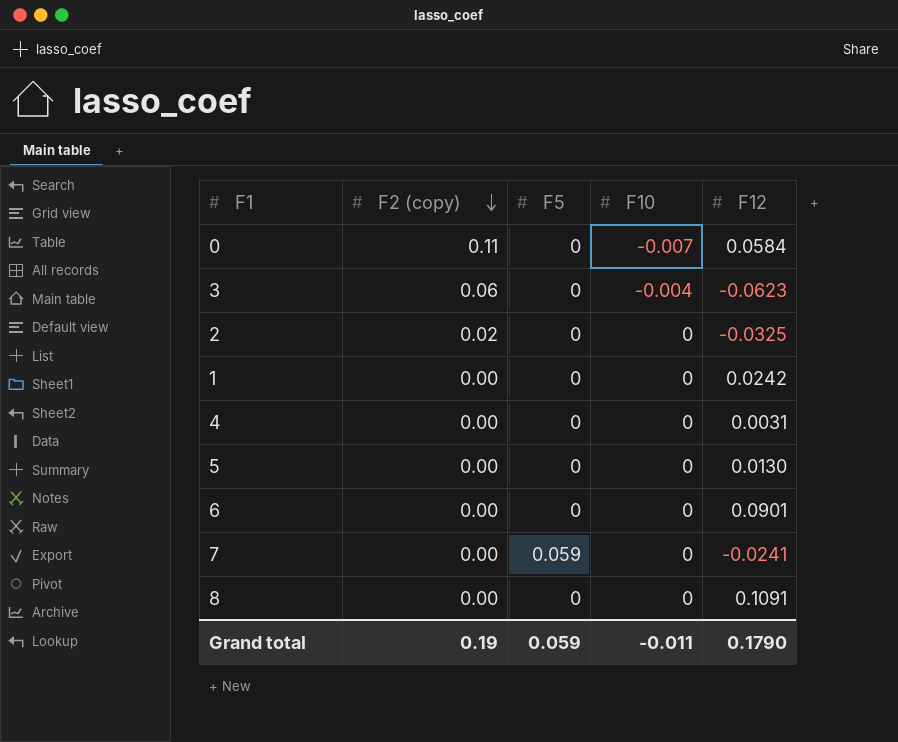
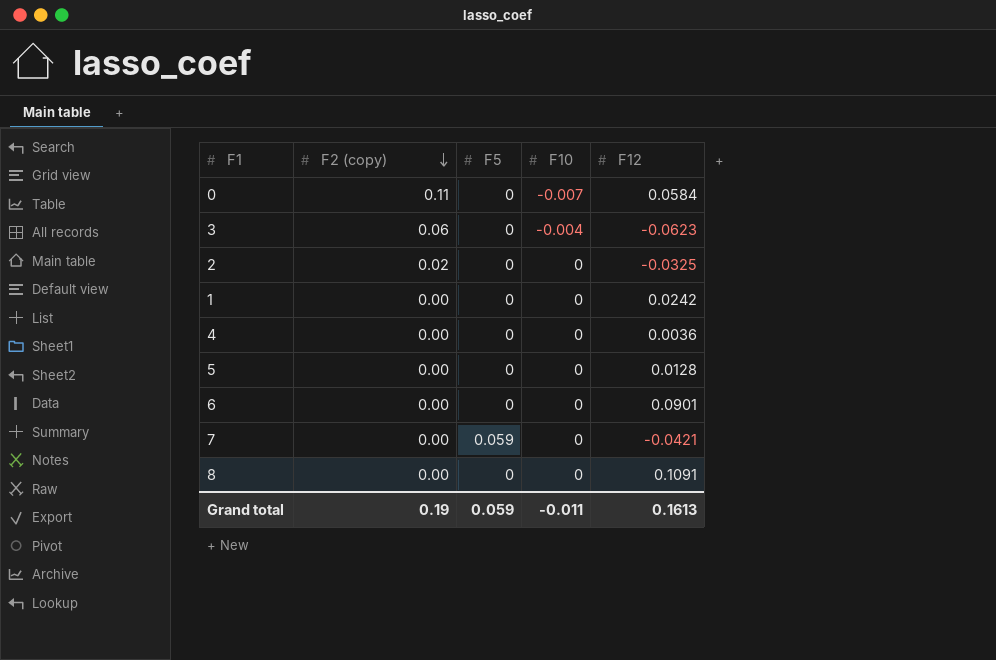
4 | F12: 0.0031 -> 0.0036
5 | F12: 0.0130 -> 0.0128
7 | F12: -0.0241 -> -0.0421
Grand total | F12: 0.1790 -> 0.1613

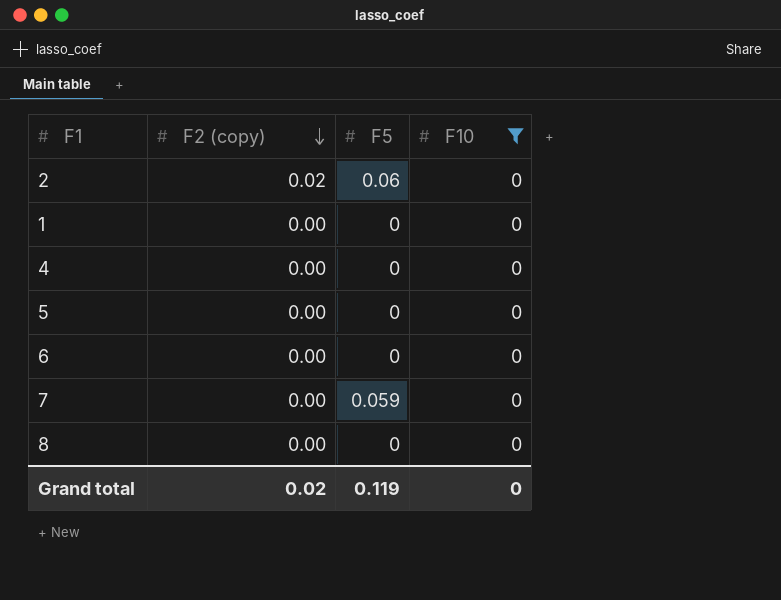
filter: none -> F10 = 0
column F12 | position: 5 -> none
2 | F5: 0 -> 0.06
Grand total | F2 (copy): 0.19 -> 0.02
Grand total | F5: 0.059 -> 0.119
Grand total | F10: -0.011 -> 0

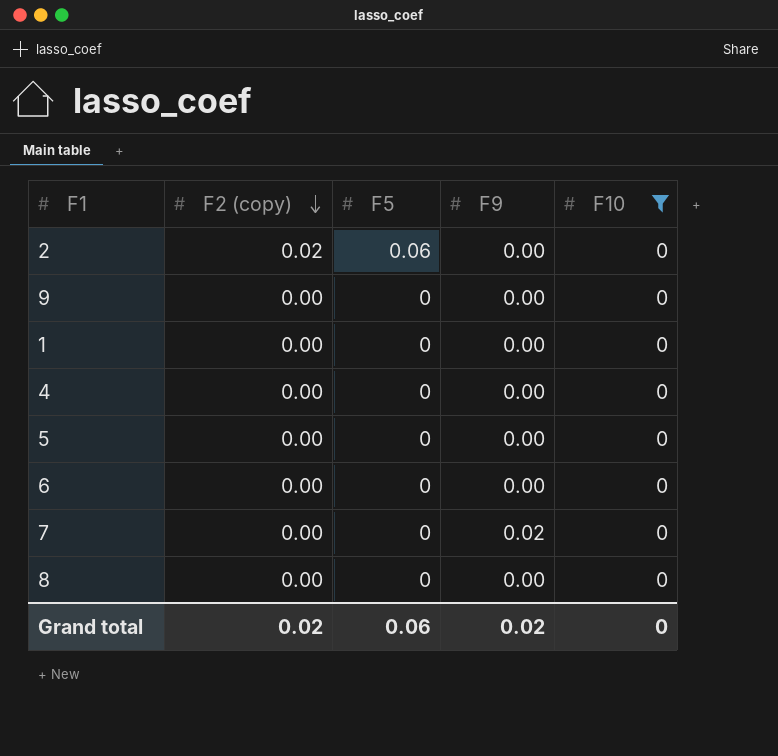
column F9 | position: none -> 4
row 9: none -> 0.00 | 0 | 0.00 | 0
7 | F5: 0.059 -> 0
Grand total | F5: 0.119 -> 0.06

